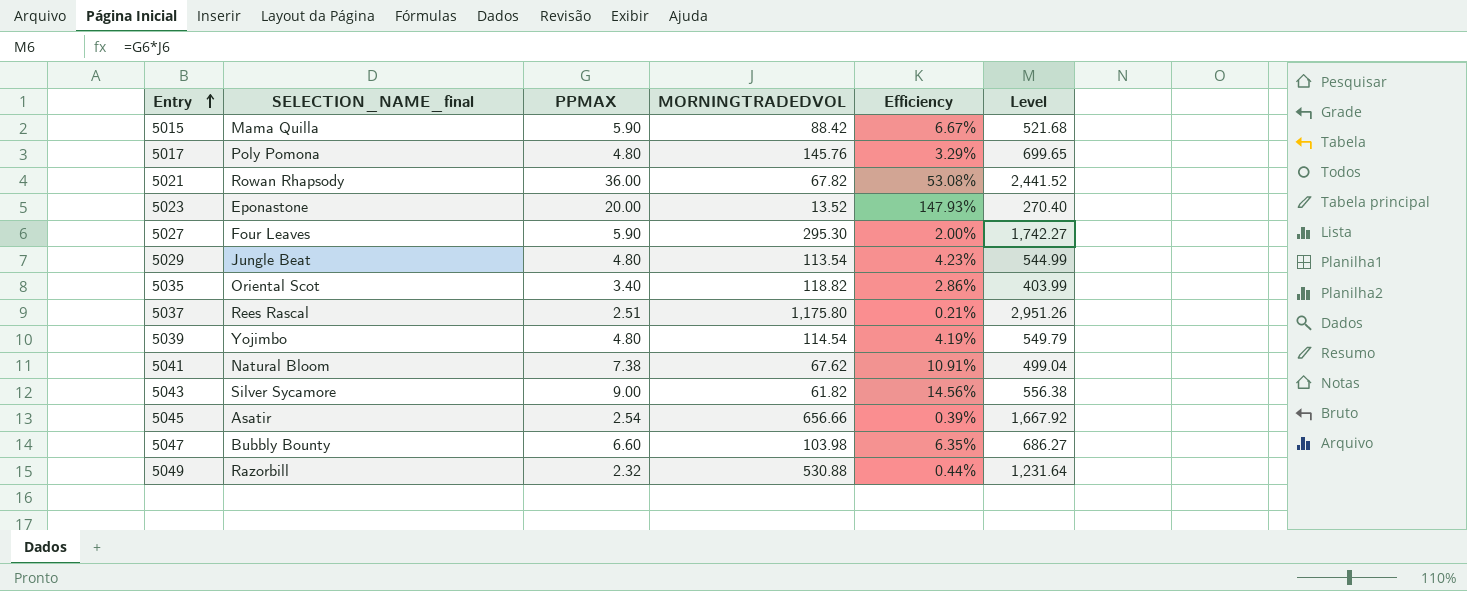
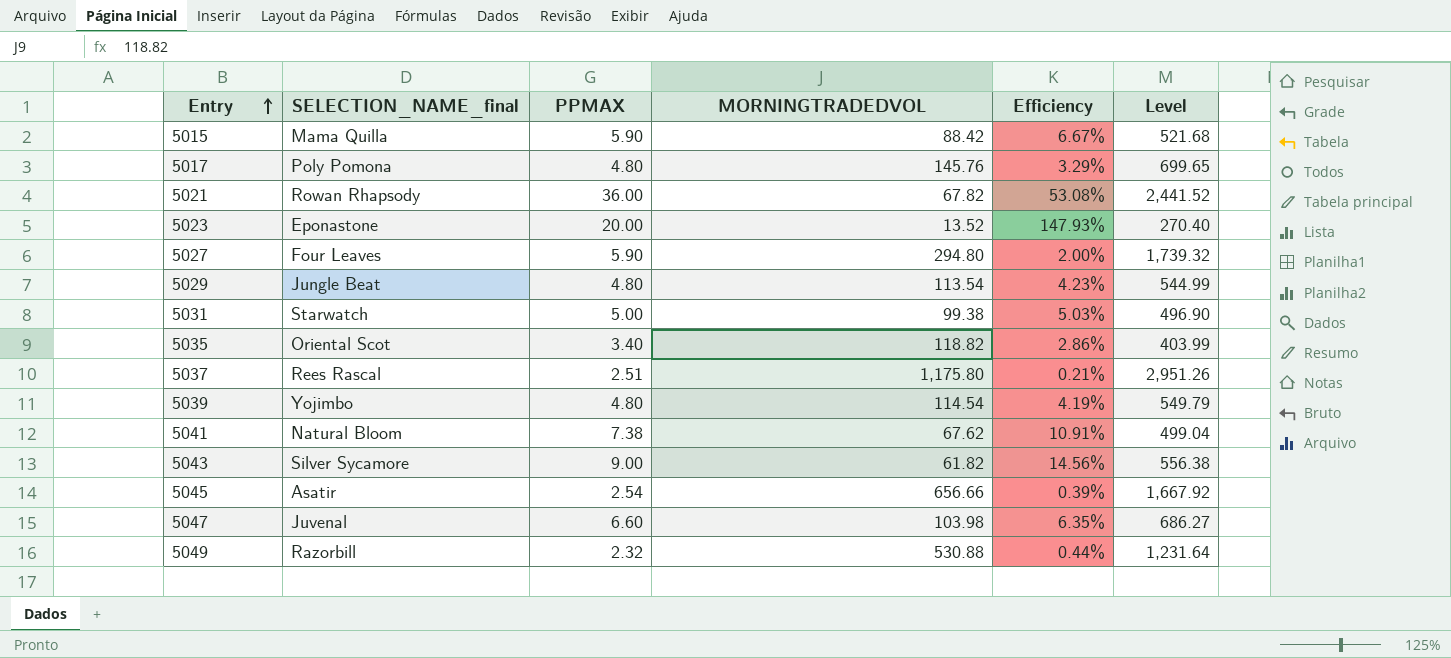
5027 | MORNINGTRADEDVOL: 295.30 -> 294.80
5027 | Level: 1,742.27 -> 1,739.32
row 5031: none -> Starwatch | 5.00 | 99.38 | 5.03% | 496.90
5047 | SELECTION_NAME_final: Bubbly Bounty -> Juvenal

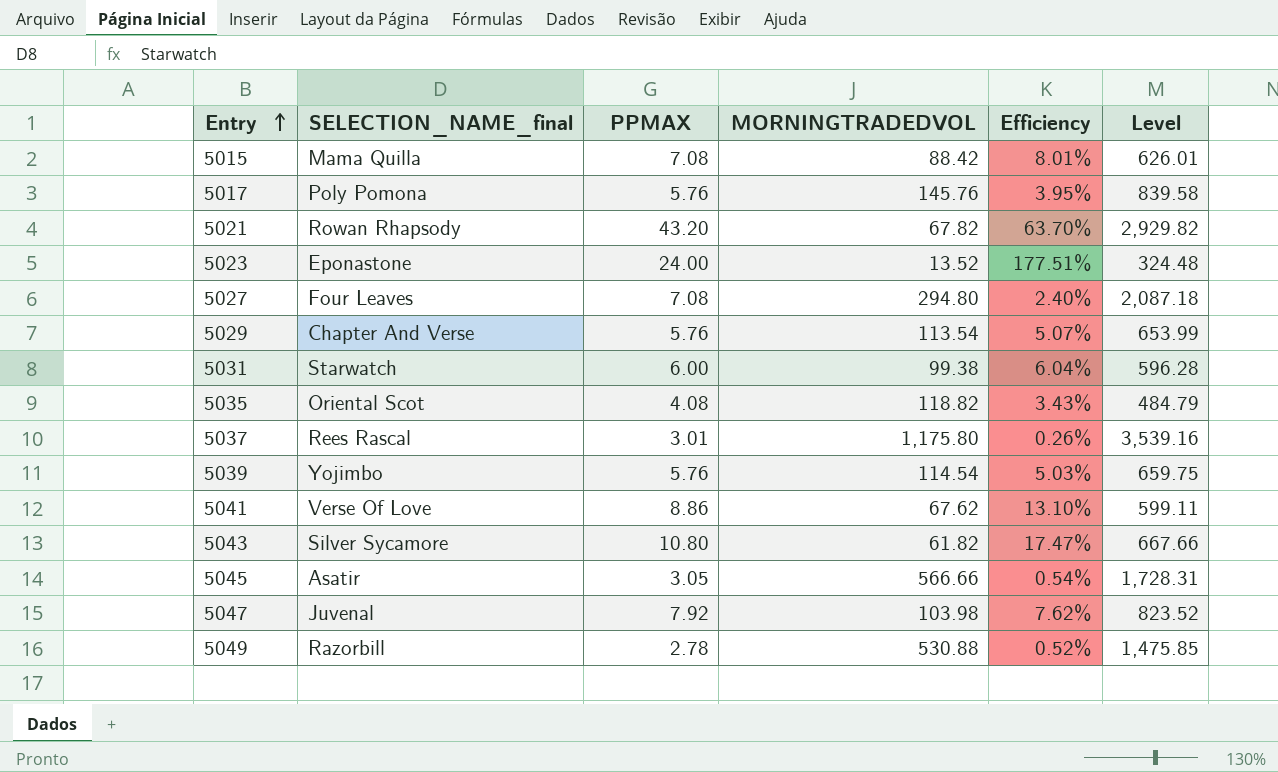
5015 | PPMAX: 5.90 -> 7.08
5015 | Efficiency: 6.67% -> 8.01%
5015 | Level: 521.68 -> 626.01
5017 | PPMAX: 4.80 -> 5.76
5017 | Efficiency: 3.29% -> 3.95%
5017 | Level: 699.65 -> 839.58
5021 | PPMAX: 36.00 -> 43.20
5021 | Efficiency: 53.08% -> 63.70%
5021 | Level: 2,441.52 -> 2,929.82
5023 | PPMAX: 20.00 -> 24.00
5023 | Efficiency: 147.93% -> 177.51%
5023 | Level: 270.40 -> 324.48
5027 | PPMAX: 5.90 -> 7.08
5027 | Efficiency: 2.00% -> 2.40%
5027 | Level: 1,739.32 -> 2,087.18
5029 | SELECTION_NAME_final: Jungle Beat -> Chapter And Verse
5029 | PPMAX: 4.80 -> 5.76
5029 | Efficiency: 4.23% -> 5.07%
5029 | Level: 544.99 -> 653.99
5031 | PPMAX: 5.00 -> 6.00
5031 | Efficiency: 5.03% -> 6.04%
5031 | Level: 496.90 -> 596.28
5035 | PPMAX: 3.40 -> 4.08
5035 | Efficiency: 2.86% -> 3.43%
5035 | Level: 403.99 -> 484.79
5037 | PPMAX: 2.51 -> 3.01
5037 | Efficiency: 0.21% -> 0.26%
5037 | Level: 2,951.26 -> 3,539.16
5039 | PPMAX: 4.80 -> 5.76
5039 | Efficiency: 4.19% -> 5.03%
5039 | Level: 549.79 -> 659.75
5041 | SELECTION_NAME_final: Natural Bloom -> Verse Of Love
5041 | PPMAX: 7.38 -> 8.86
5041 | Efficiency: 10.91% -> 13.10%
5041 | Level: 499.04 -> 599.11
5043 | PPMAX: 9.00 -> 10.80
5043 | Efficiency: 14.56% -> 17.47%
5043 | Level: 556.38 -> 667.66
5045 | PPMAX: 2.54 -> 3.05
5045 | MORNINGTRADEDVOL: 656.66 -> 566.66
5045 | Efficiency: 0.39% -> 0.54%
5045 | Level: 1,667.92 -> 1,728.31
5047 | PPMAX: 6.60 -> 7.92
5047 | Efficiency: 6.35% -> 7.62%
5047 | Level: 686.27 -> 823.52
5049 | PPMAX: 2.32 -> 2.78
5049 | Efficiency: 0.44% -> 0.52%
5049 | Level: 1,231.64 -> 1,475.85

